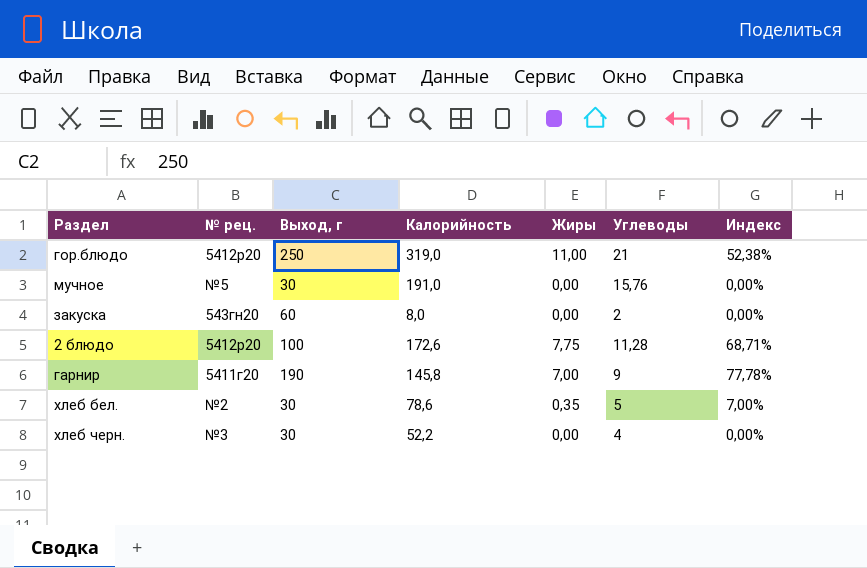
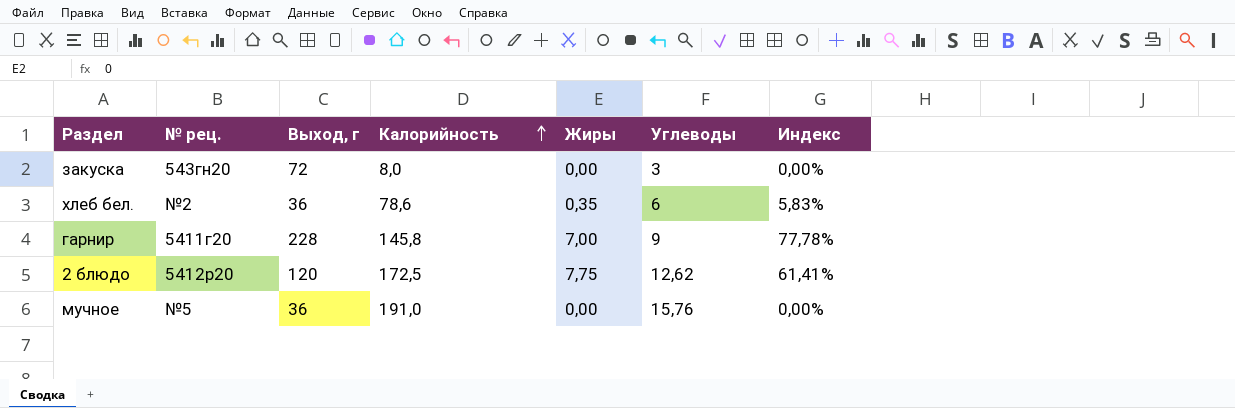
row order: none -> Калорийность ascending
row гор.блюдо: 5412р20 | 250 | 319,0 | 11,00 | 21 | 52,38% -> none
row хлеб черн.: №3 | 30 | 52,2 | 0,00 | 4 | 0,00% -> none
закуска | Выход, г: 60 -> 72
закуска | Углеводы: 2 -> 3
хлеб бел. | Выход, г: 30 -> 36
хлеб бел. | Углеводы: 5 -> 6
хлеб бел. | Индекс: 7,00% -> 5,83%
гарнир | Выход, г: 190 -> 228
2 блюдо | Выход, г: 100 -> 120
2 блюдо | Калорийность: 172,6 -> 172,5
2 блюдо | Углеводы: 11,28 -> 12,62
2 блюдо | Индекс: 68,71% -> 61,41%
мучное | Выход, г: 30 -> 36

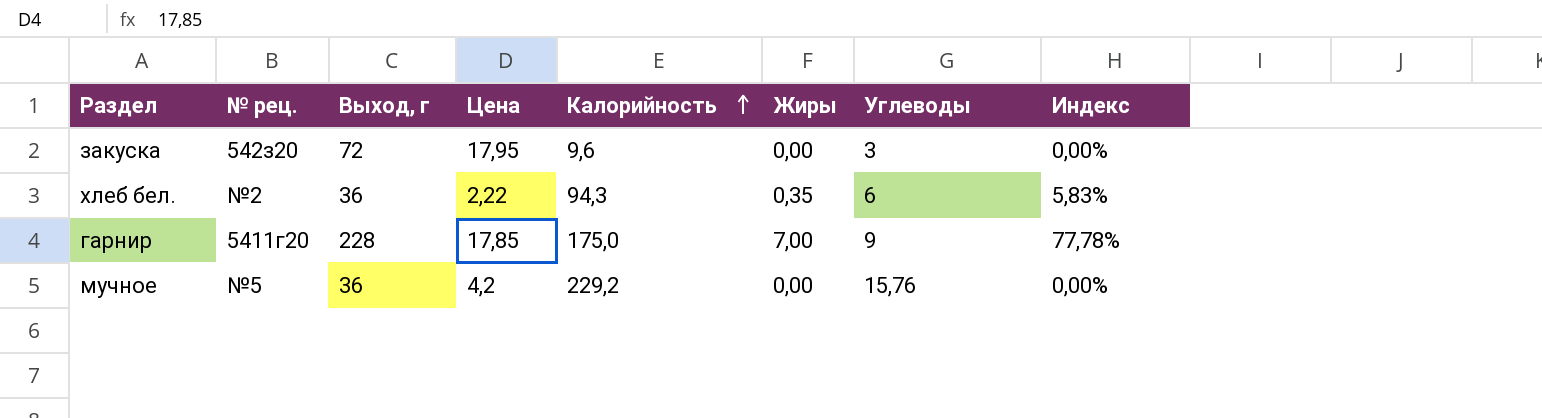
column Цена | position: none -> 4
row 2 блюдо: 5412р20 | 120 | 172,5 | 7,75 | 12,62 | 61,41% -> none
закуска | № рец.: 543гн20 -> 542з20
закуска | Калорийность: 8,0 -> 9,6
хлеб бел. | Калорийность: 78,6 -> 94,3
гарнир | Калорийность: 145,8 -> 175,0
мучное | Калорийность: 191,0 -> 229,2

